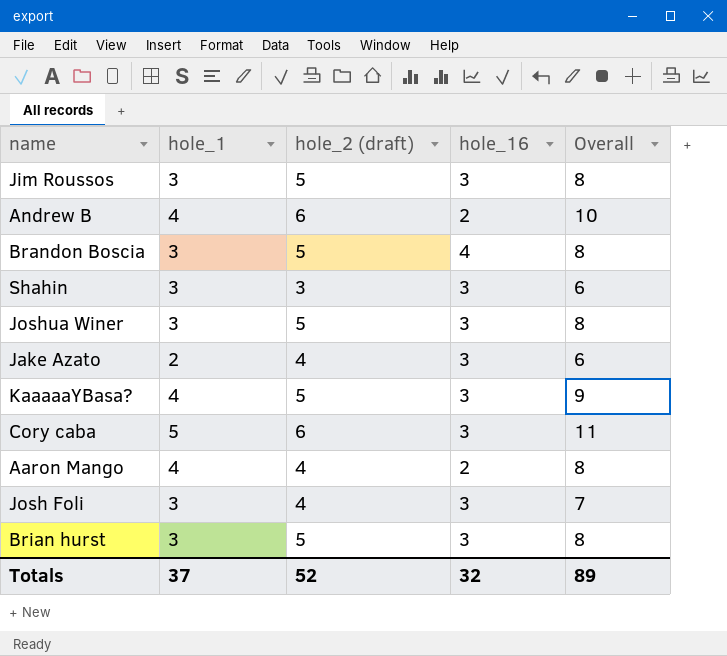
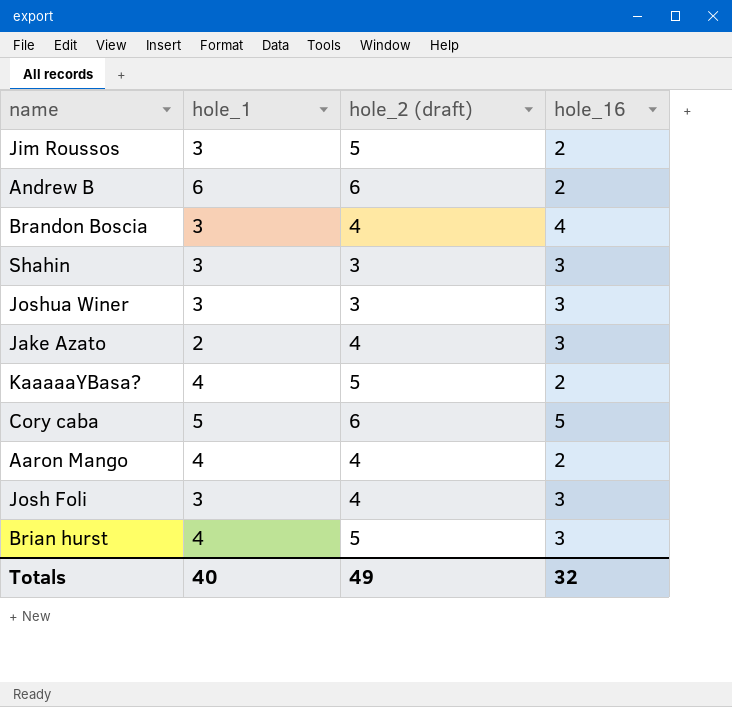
column Overall | formula: [hole_1] + [hole_2 (draft)] -> none
Jim Roussos | hole_16: 3 -> 2
Andrew B | hole_1: 4 -> 6
Brandon Boscia | hole_2 (draft): 5 -> 4
Joshua Winer | hole_2 (draft): 5 -> 3
KaaaaaYBasa? | hole_16: 3 -> 2
Cory caba | hole_16: 3 -> 5
Brian hurst | hole_1: 3 -> 4
Totals | hole_1: 37 -> 40
Totals | hole_2 (draft): 52 -> 49

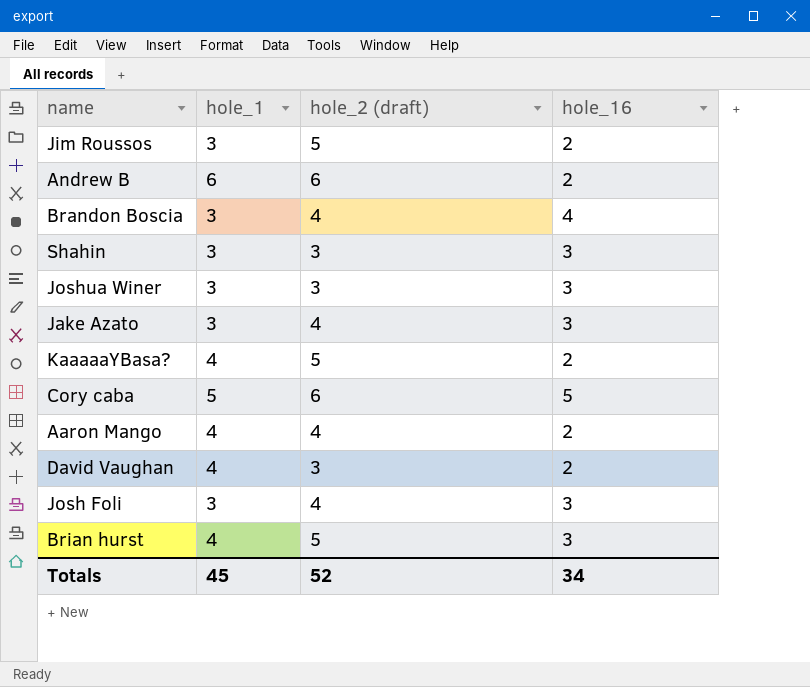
Jake Azato | hole_1: 2 -> 3
row David Vaughan: none -> 4 | 3 | 2
Totals | hole_1: 40 -> 45
Totals | hole_2 (draft): 49 -> 52
Totals | hole_16: 32 -> 34

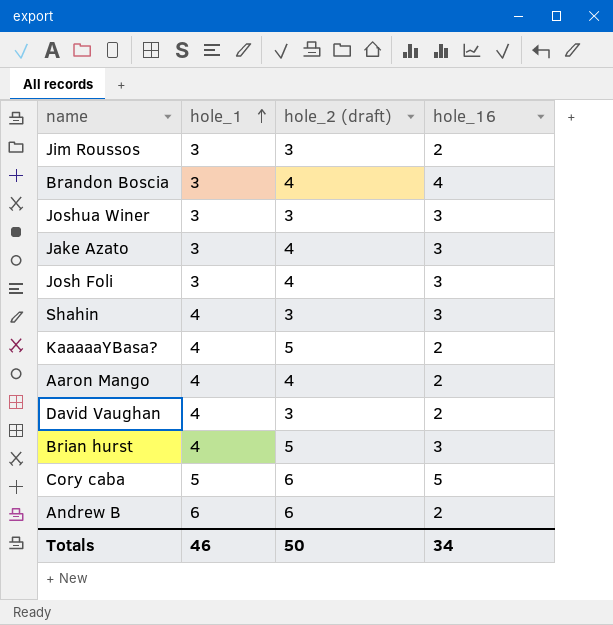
row order: none -> hole_1 ascending
Jim Roussos | hole_2 (draft): 5 -> 3
Shahin | hole_1: 3 -> 4
Totals | hole_1: 45 -> 46
Totals | hole_2 (draft): 52 -> 50

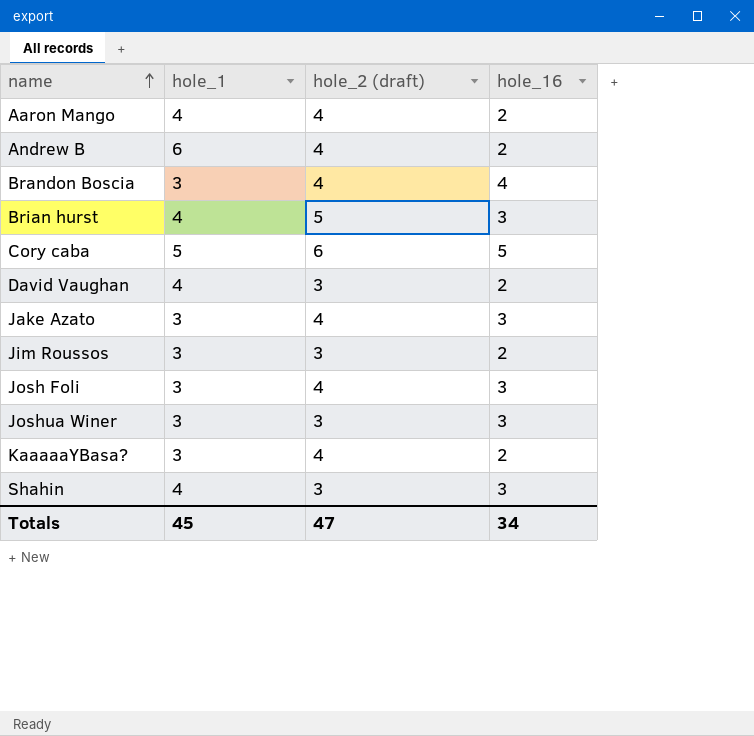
row order: hole_1 ascending -> name ascending
Andrew B | hole_2 (draft): 6 -> 4
KaaaaaYBasa? | hole_1: 4 -> 3
KaaaaaYBasa? | hole_2 (draft): 5 -> 4
Totals | hole_1: 46 -> 45
Totals | hole_2 (draft): 50 -> 47

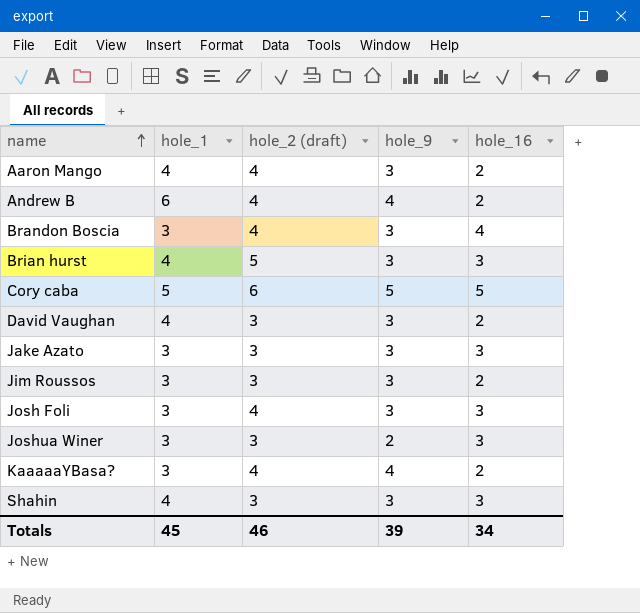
column hole_9 | position: none -> 4
Jake Azato | hole_2 (draft): 4 -> 3
Totals | hole_2 (draft): 47 -> 46

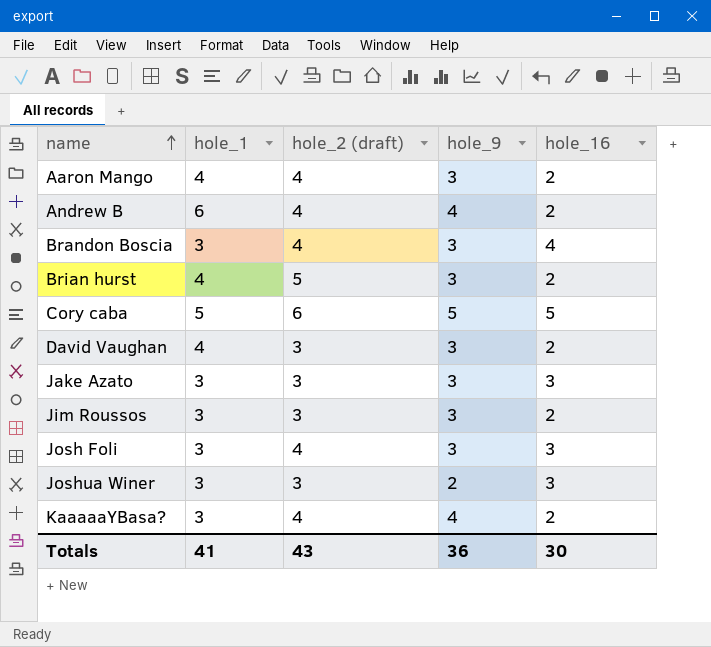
row Shahin: 4 | 3 | 3 | 3 -> none
Brian hurst | hole_16: 3 -> 2
Totals | hole_1: 45 -> 41
Totals | hole_2 (draft): 46 -> 43
Totals | hole_9: 39 -> 36
Totals | hole_16: 34 -> 30

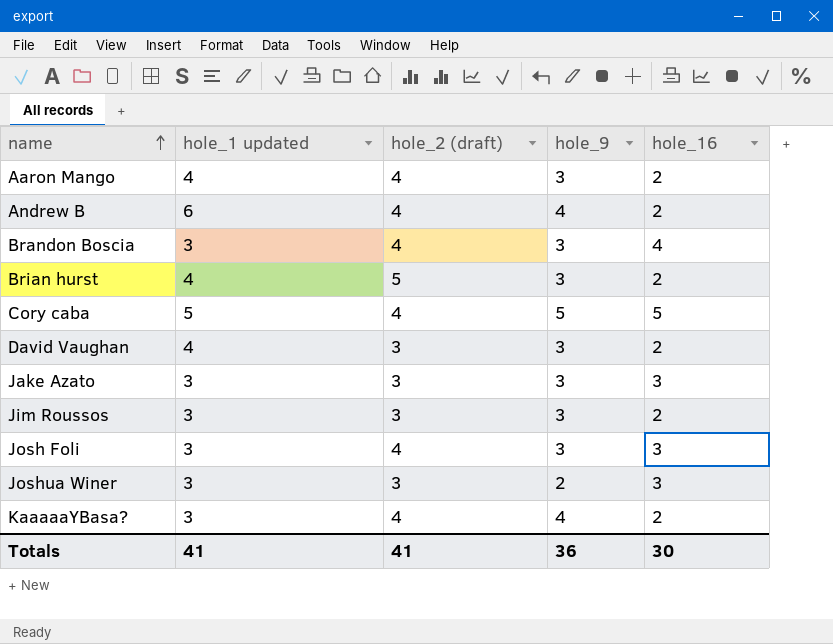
column name: hole_1 -> hole_1 updated
Cory caba | hole_2 (draft): 6 -> 4
Totals | hole_2 (draft): 43 -> 41

